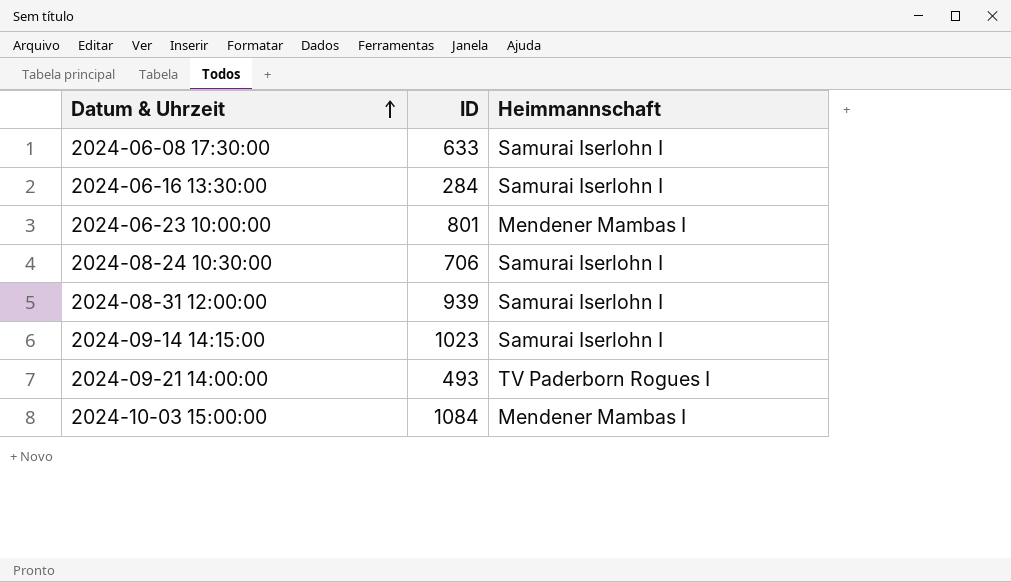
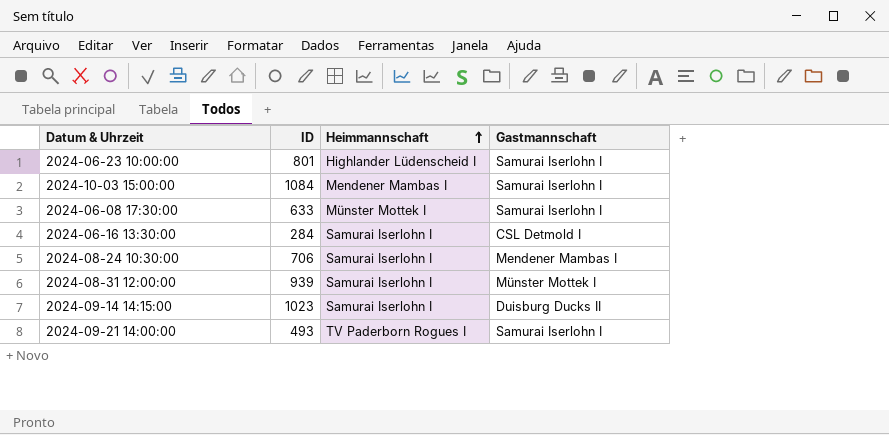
row order: Datum & Uhrzeit ascending -> Heimmannschaft ascending
column Gastmannschaft | position: none -> 4
2024-06-23 10:00:00 | Heimmannschaft: Mendener Mambas I -> Highlander Lüdenscheid I
2024-06-08 17:30:00 | Heimmannschaft: Samurai Iserlohn I -> Münster Mottek I

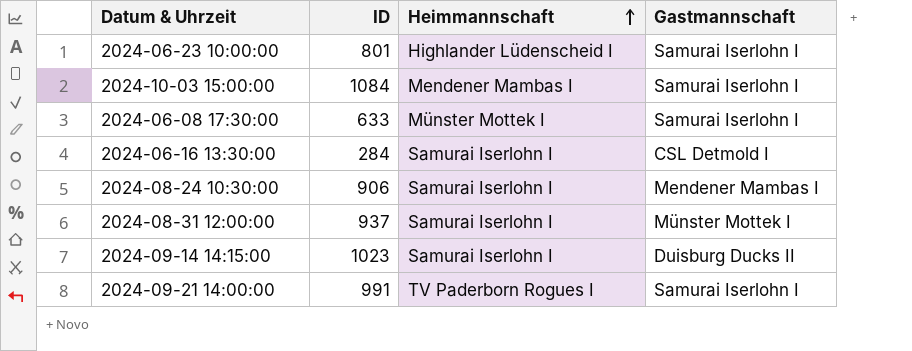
2024-08-24 10:30:00 | ID: 706 -> 906
2024-08-31 12:00:00 | ID: 939 -> 937
2024-09-21 14:00:00 | ID: 493 -> 991

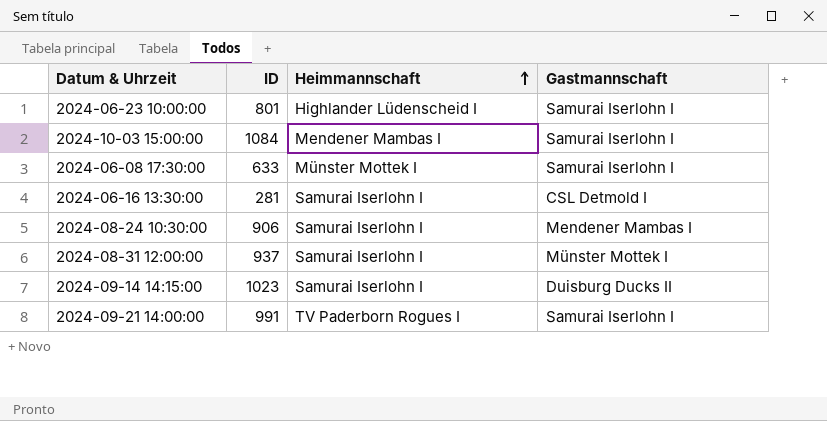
2024-06-16 13:30:00 | ID: 284 -> 281

